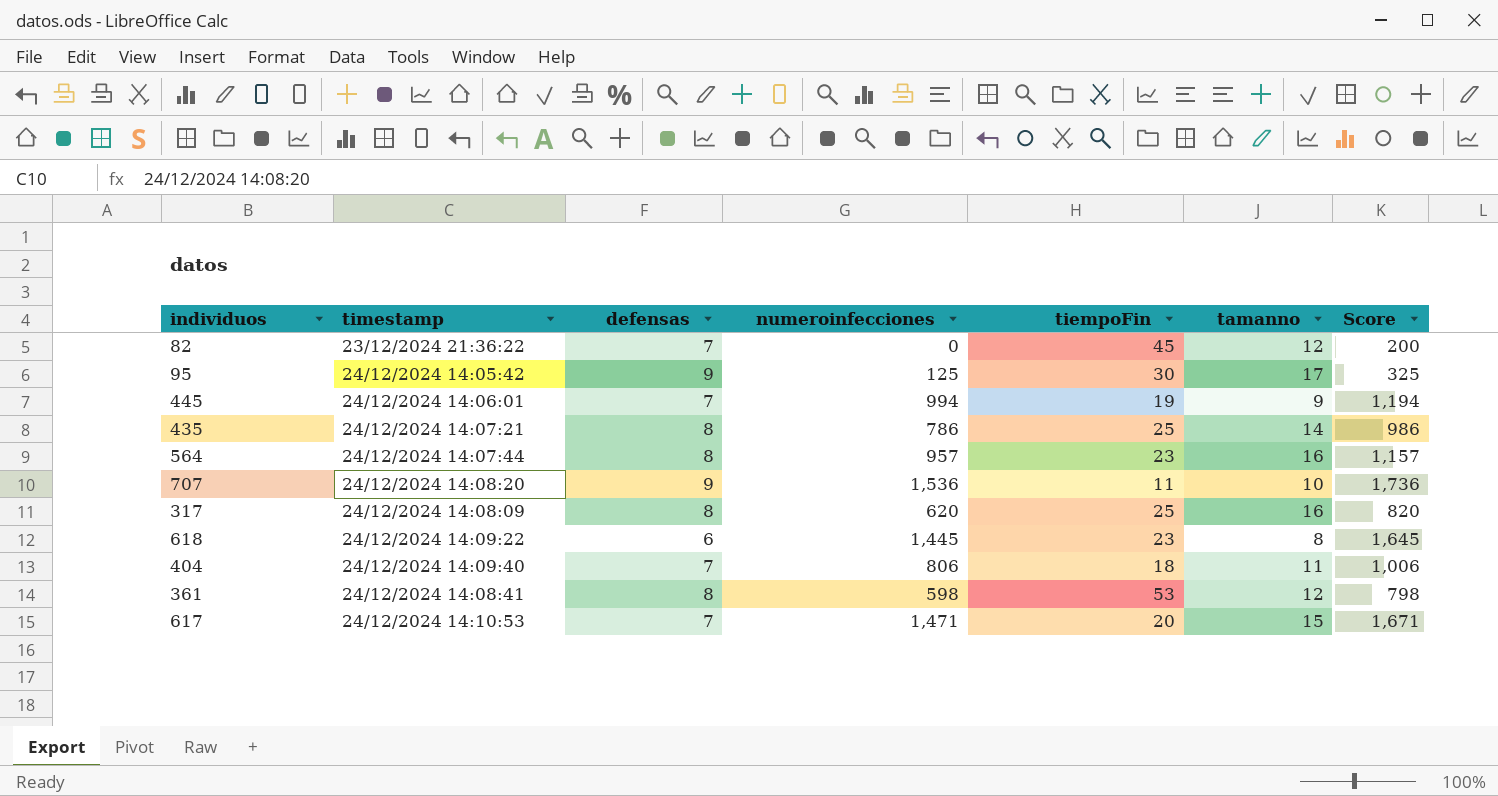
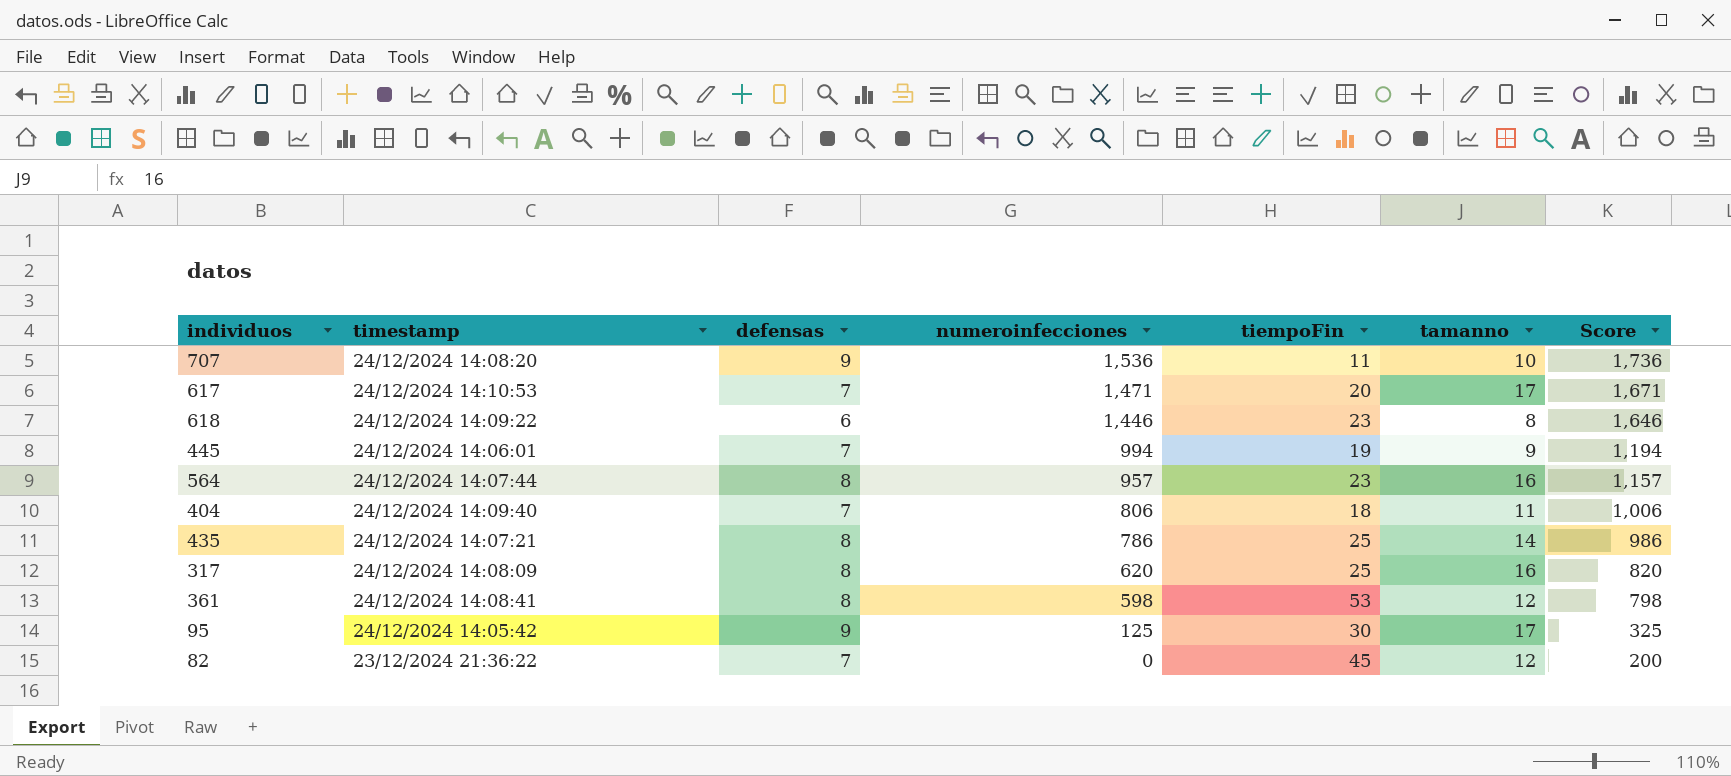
row order: none -> numeroinfecciones descending
617 | tamanno: 15 -> 17
618 | numeroinfecciones: 1,445 -> 1,446
618 | Score: 1,645 -> 1,646

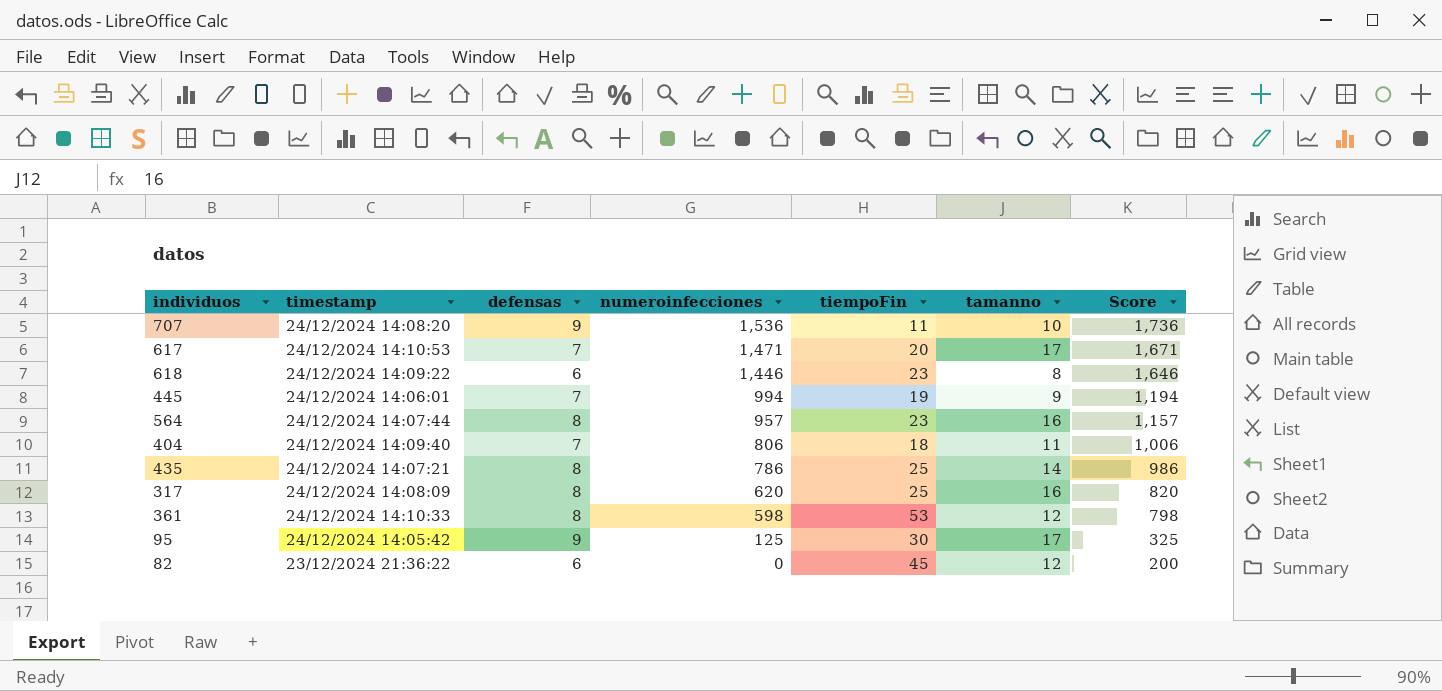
361 | timestamp: 24/12/2024 14:08:41 -> 24/12/2024 14:10:33
82 | defensas: 7 -> 6

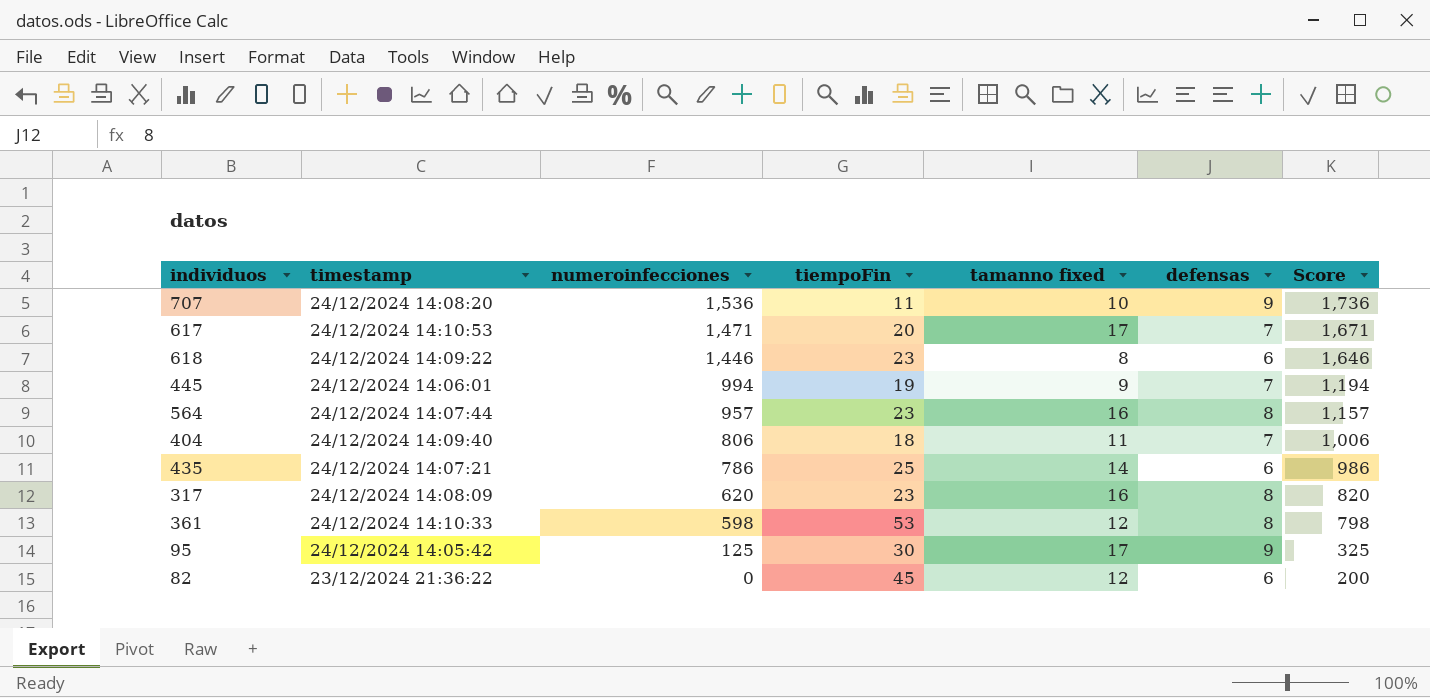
column name: tamanno -> tamanno fixed
column defensas | position: 3 -> 6
435 | defensas: 8 -> 6
317 | tiempoFin: 25 -> 23

